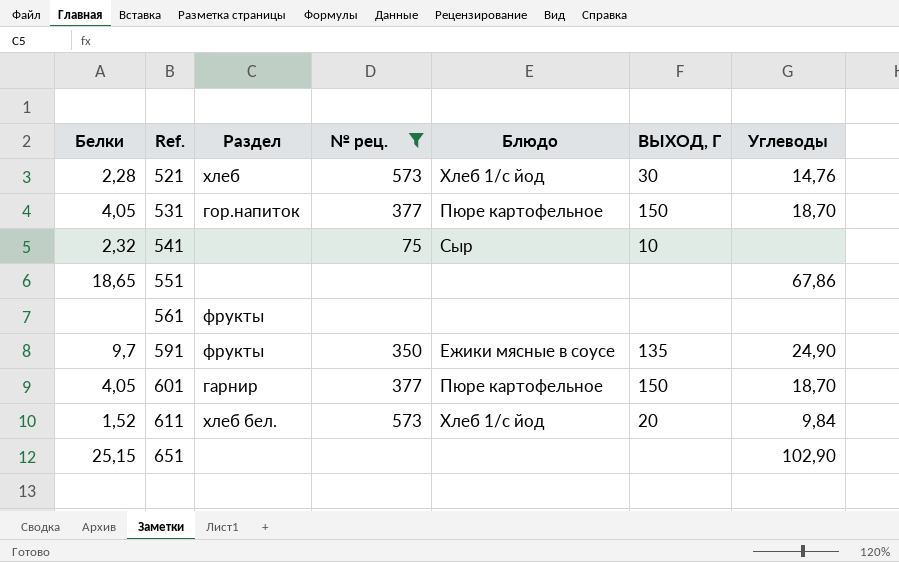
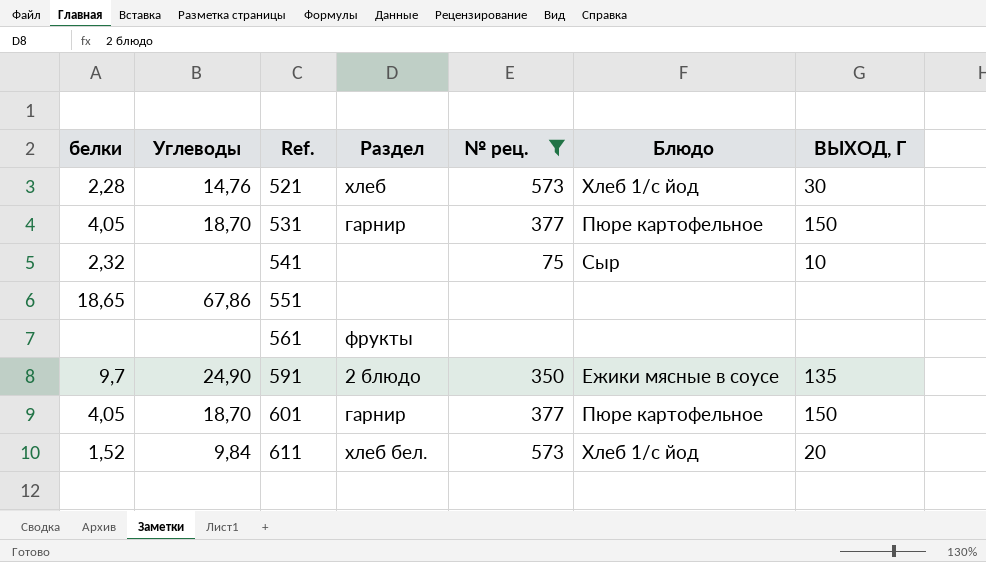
column name: Белки -> белки
column Углеводы | position: 7 -> 2
row 651: 25,15 | none | none | none | none | 102,90 -> none
531 | Раздел: гор.напиток -> гарнир
591 | Раздел: фрукты -> 2 блюдо

